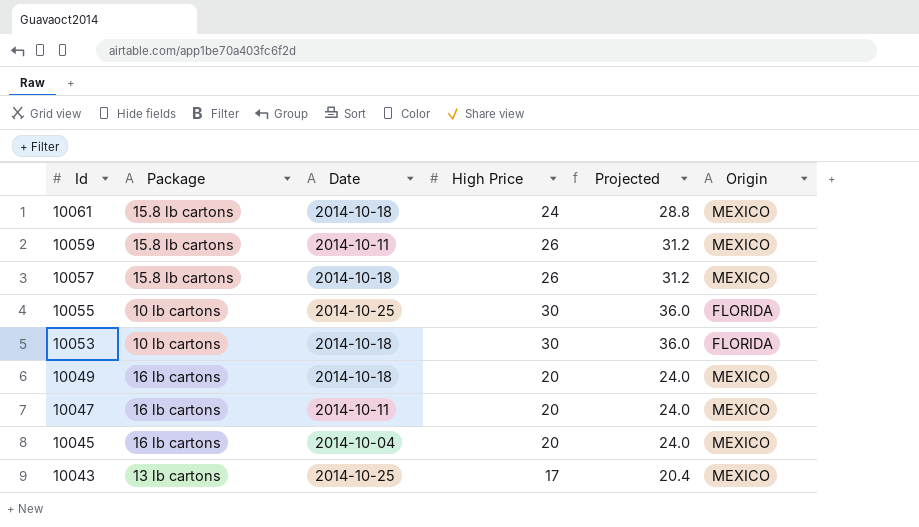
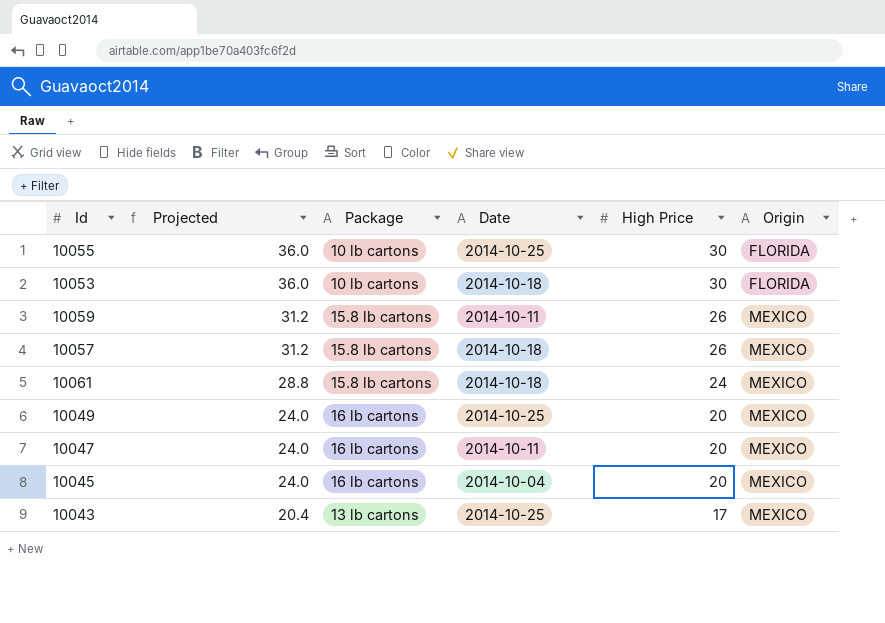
row order: Id descending -> Projected descending
column Projected | position: 5 -> 2
10049 | Date: 2014-10-18 -> 2014-10-25

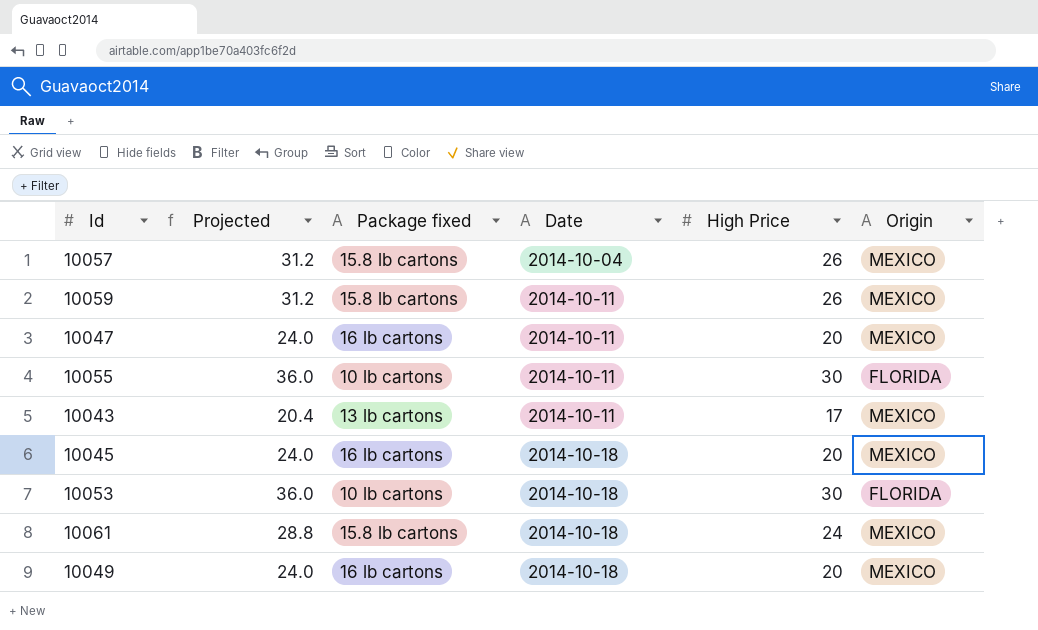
row order: Projected descending -> Date ascending
column name: Package -> Package fixed
10057 | Date: 2014-10-18 -> 2014-10-04
10055 | Date: 2014-10-25 -> 2014-10-11
10043 | Date: 2014-10-25 -> 2014-10-11
10045 | Date: 2014-10-04 -> 2014-10-18
10049 | Date: 2014-10-25 -> 2014-10-18

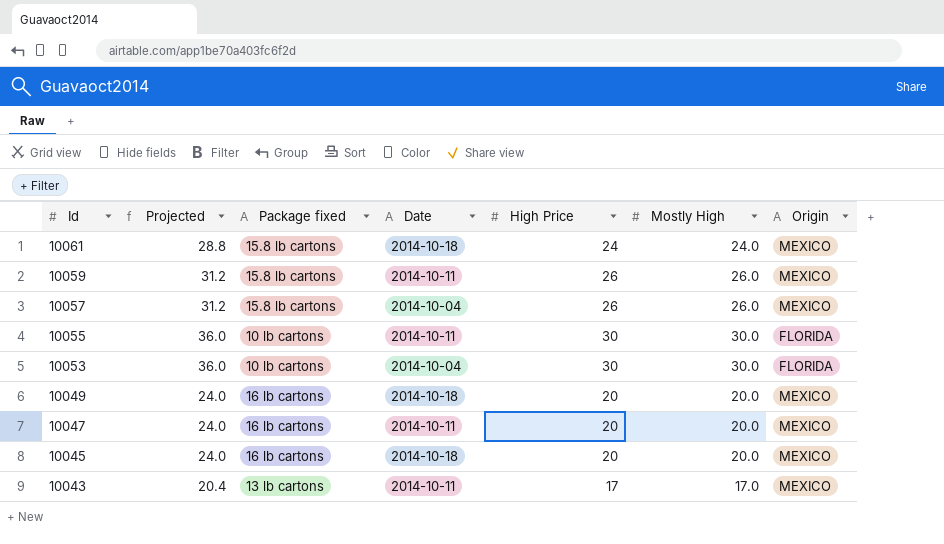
row order: Date ascending -> Id descending
column Mostly High | position: none -> 6
10053 | Date: 2014-10-18 -> 2014-10-04

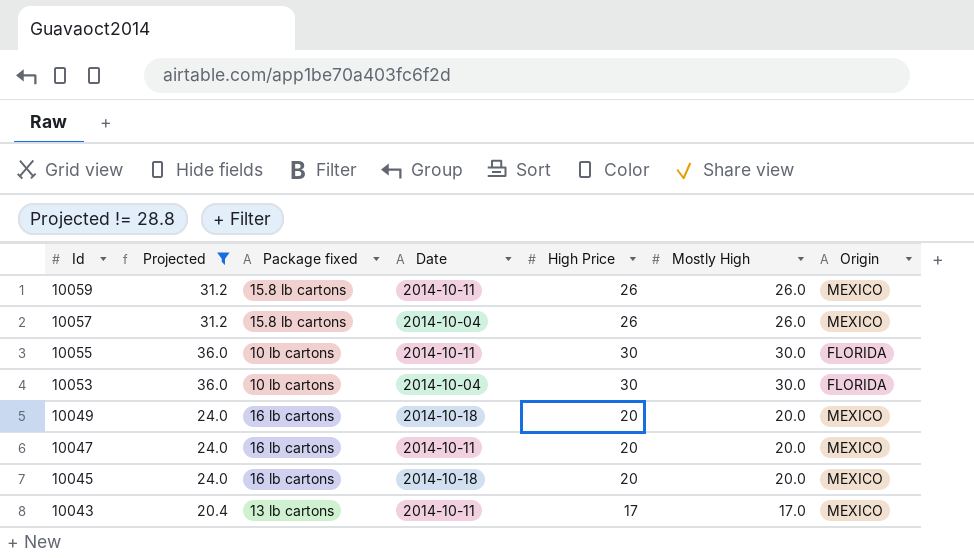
filter: none -> Projected != 28.8

